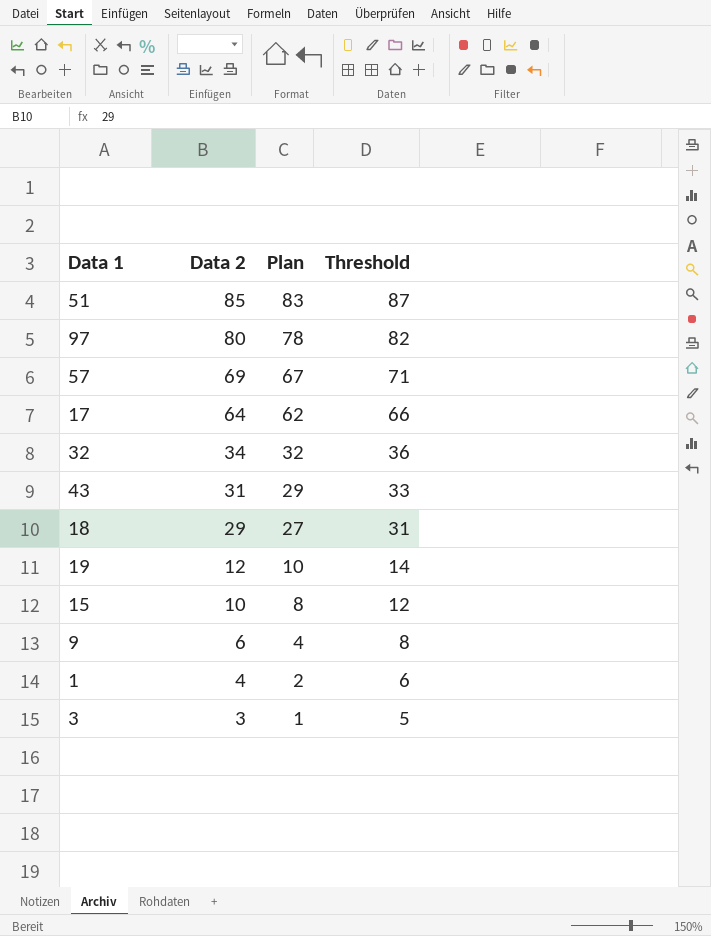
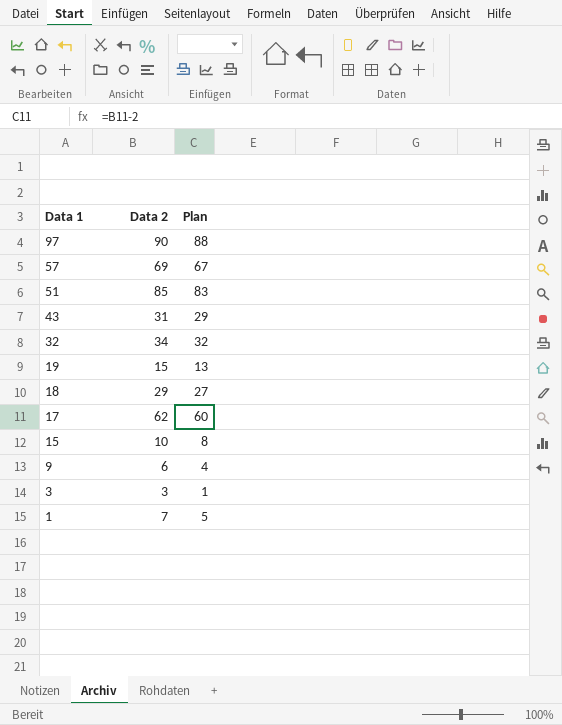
row order: Data 2 descending -> Data 1 descending
column Threshold | formula: [Data 2] + 2 -> none
97 | Data 2: 80 -> 90
97 | Plan: 78 -> 88
19 | Data 2: 12 -> 15
19 | Plan: 10 -> 13
17 | Data 2: 64 -> 62
17 | Plan: 62 -> 60
1 | Data 2: 4 -> 7
1 | Plan: 2 -> 5

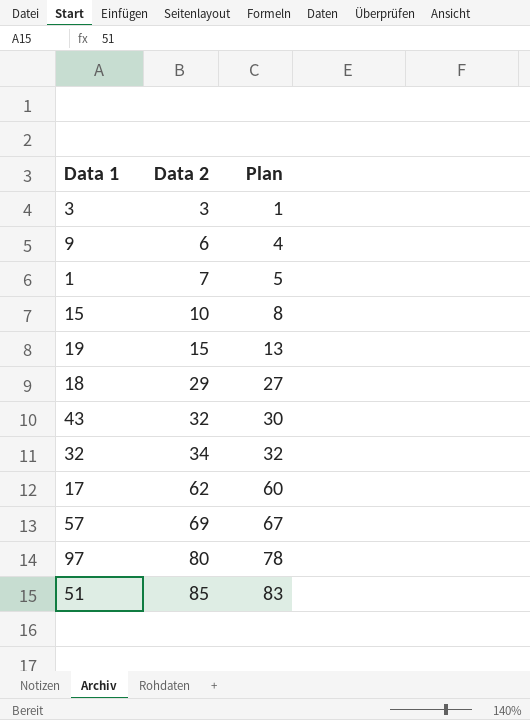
row order: Data 1 descending -> Data 2 ascending
43 | Data 2: 31 -> 32
43 | Plan: 29 -> 30
97 | Data 2: 90 -> 80
97 | Plan: 88 -> 78

